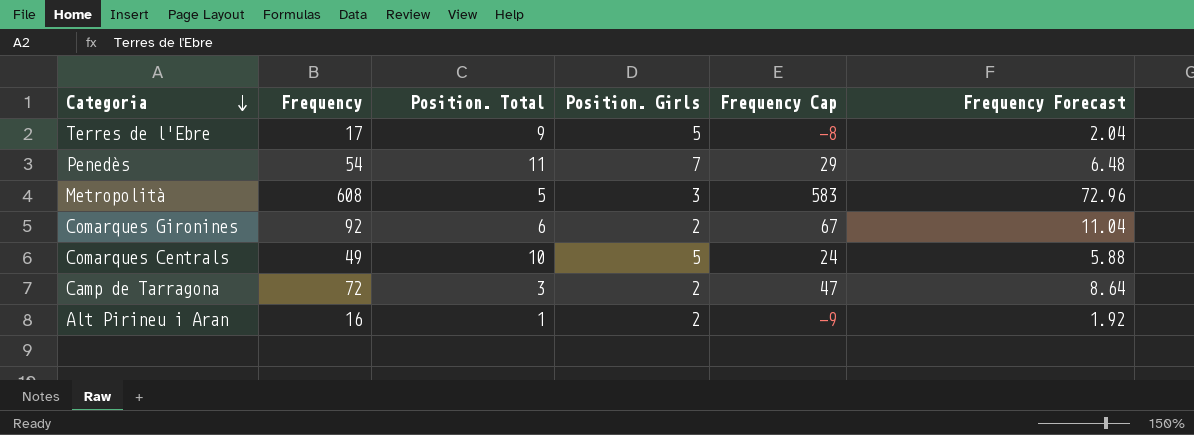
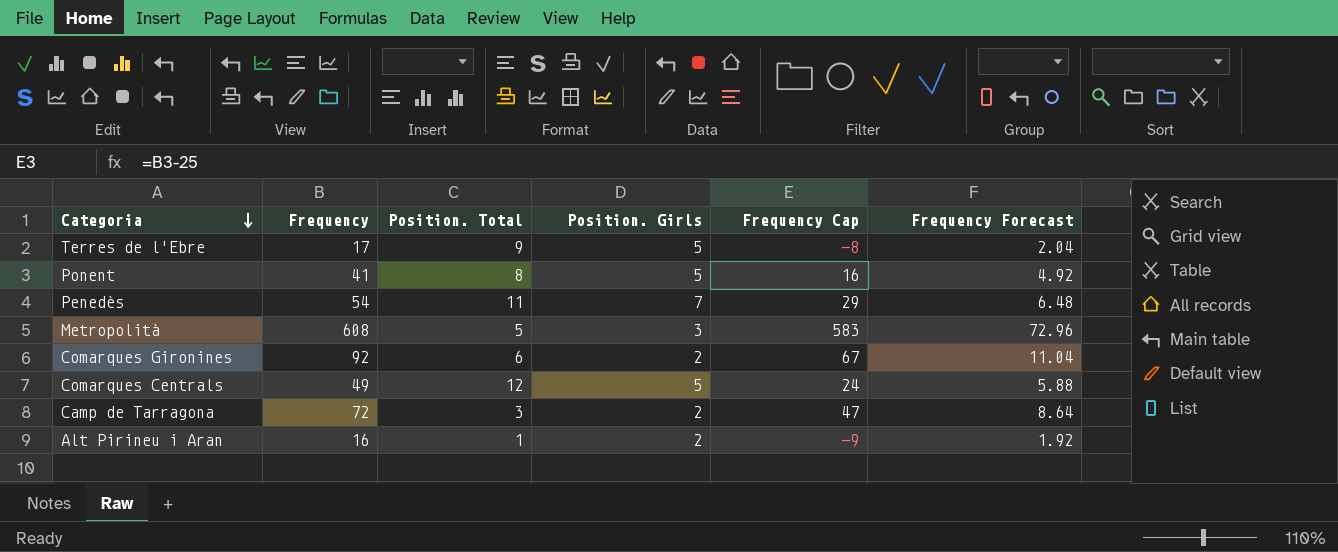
row Ponent: none -> 41 | 8 | 5 | 16 | 4.92
Comarques Centrals | Position. Total: 10 -> 12

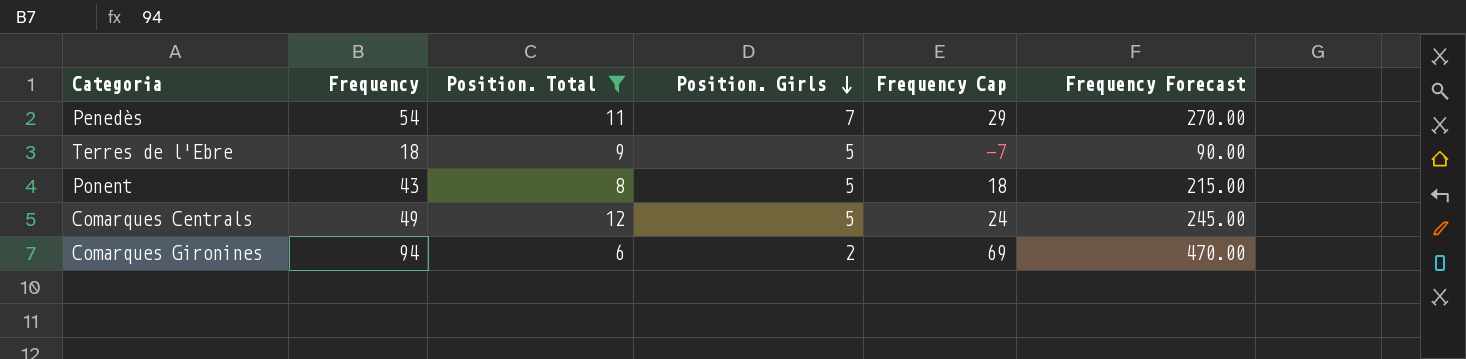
filter: none -> Position. Total >= 6
row order: Categoria descending -> Position. Girls descending
column Frequency Forecast | formula: [Frequency] * 0.12 -> [Frequency] * 5
Terres de l'Ebre | Frequency: 17 -> 18
Terres de l'Ebre | Frequency Cap: -8 -> -7
Ponent | Frequency: 41 -> 43
Ponent | Frequency Cap: 16 -> 18
Comarques Gironines | Frequency: 92 -> 94
Comarques Gironines | Frequency Cap: 67 -> 69

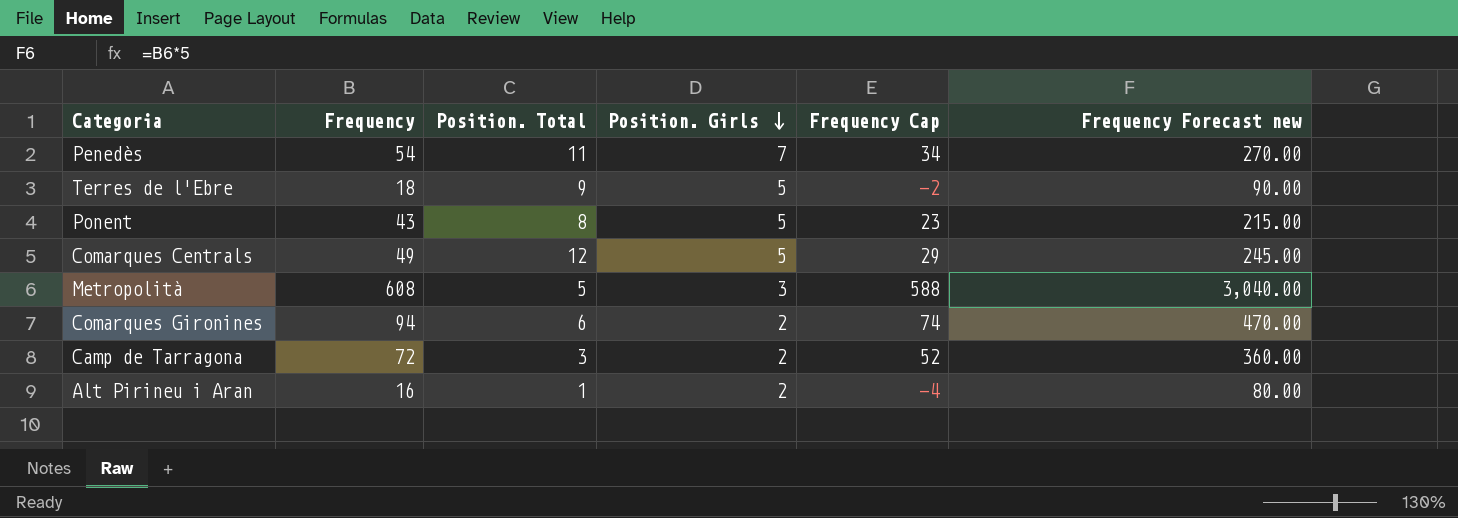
filter: Position. Total >= 6 -> none
column Frequency Cap | formula: [Frequency] - 25 -> [Frequency] - 20
column name: Frequency Forecast -> Frequency Forecast new

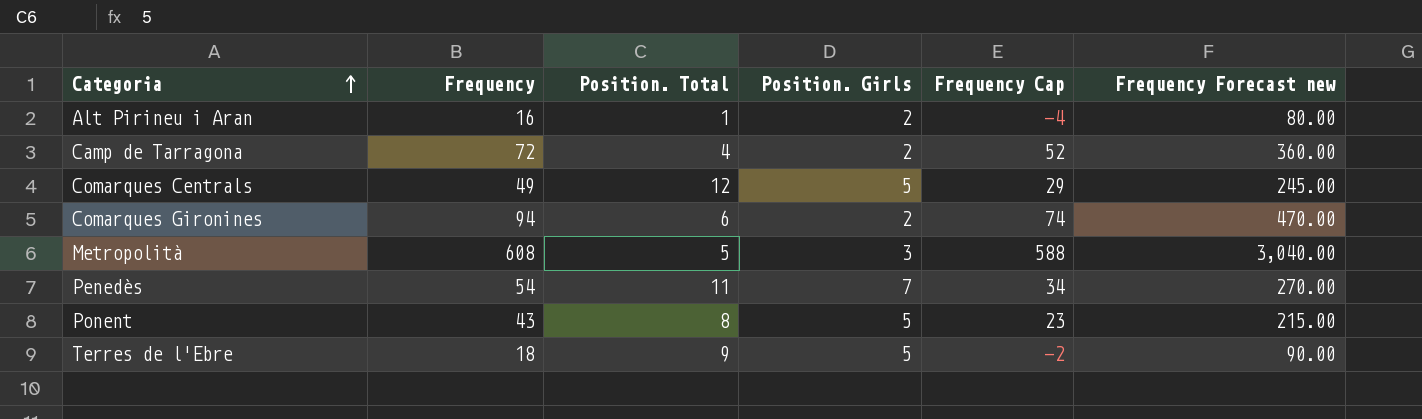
row order: Position. Girls descending -> Categoria ascending
Camp de Tarragona | Position. Total: 3 -> 4

